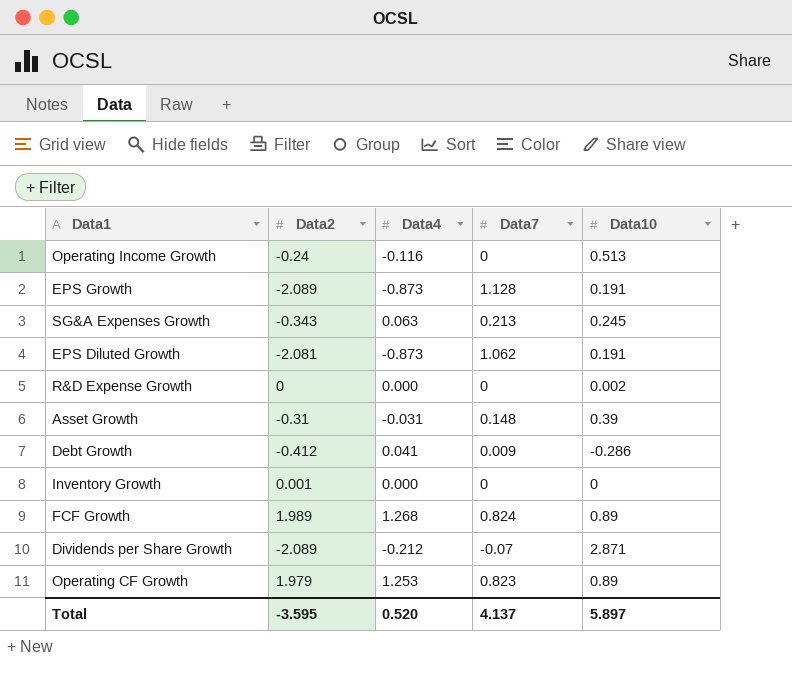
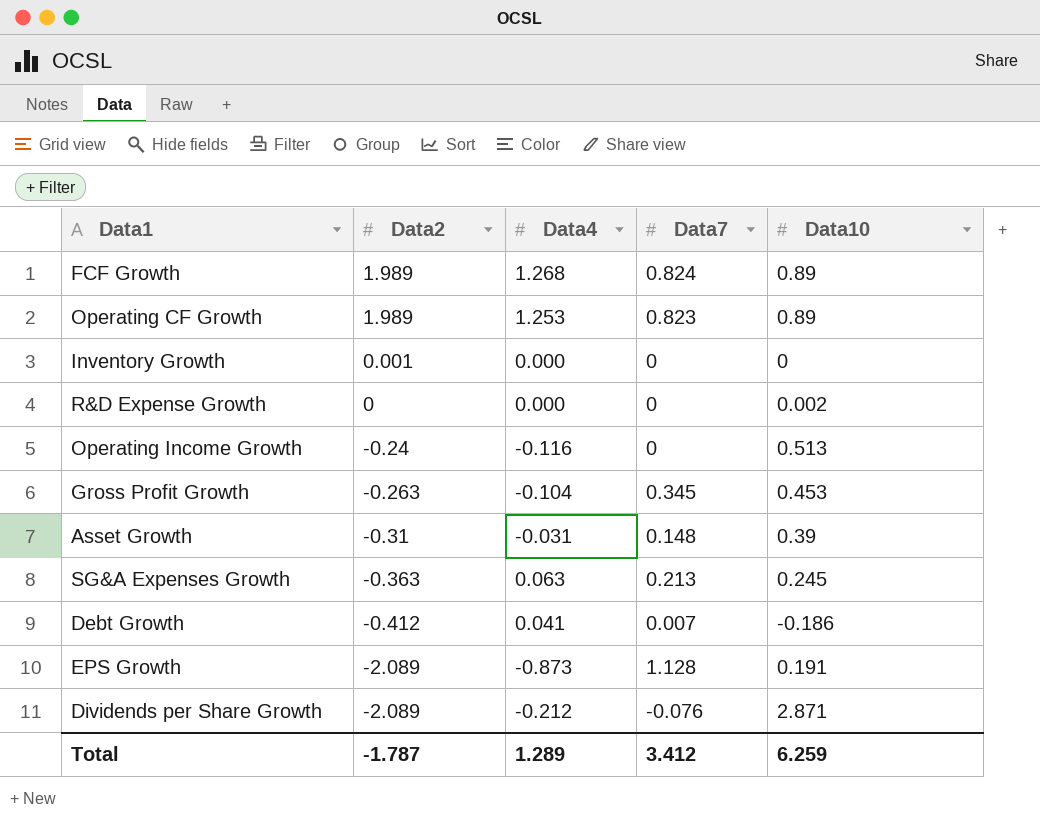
row order: none -> Data2 descending
row EPS Diluted Growth: -2.081 | -0.873 | 1.062 | 0.191 -> none
Operating CF Growth | Data2: 1.979 -> 1.989
row Gross Profit Growth: none -> -0.263 | -0.104 | 0.345 | 0.453
SG&A Expenses Growth | Data2: -0.343 -> -0.363
Debt Growth | Data7: 0.009 -> 0.007
Debt Growth | Data10: -0.286 -> -0.186
Dividends per Share Growth | Data7: -0.07 -> -0.076
Total | Data2: -3.595 -> -1.787
Total | Data4: 0.520 -> 1.289
Total | Data7: 4.137 -> 3.412
Total | Data10: 5.897 -> 6.259

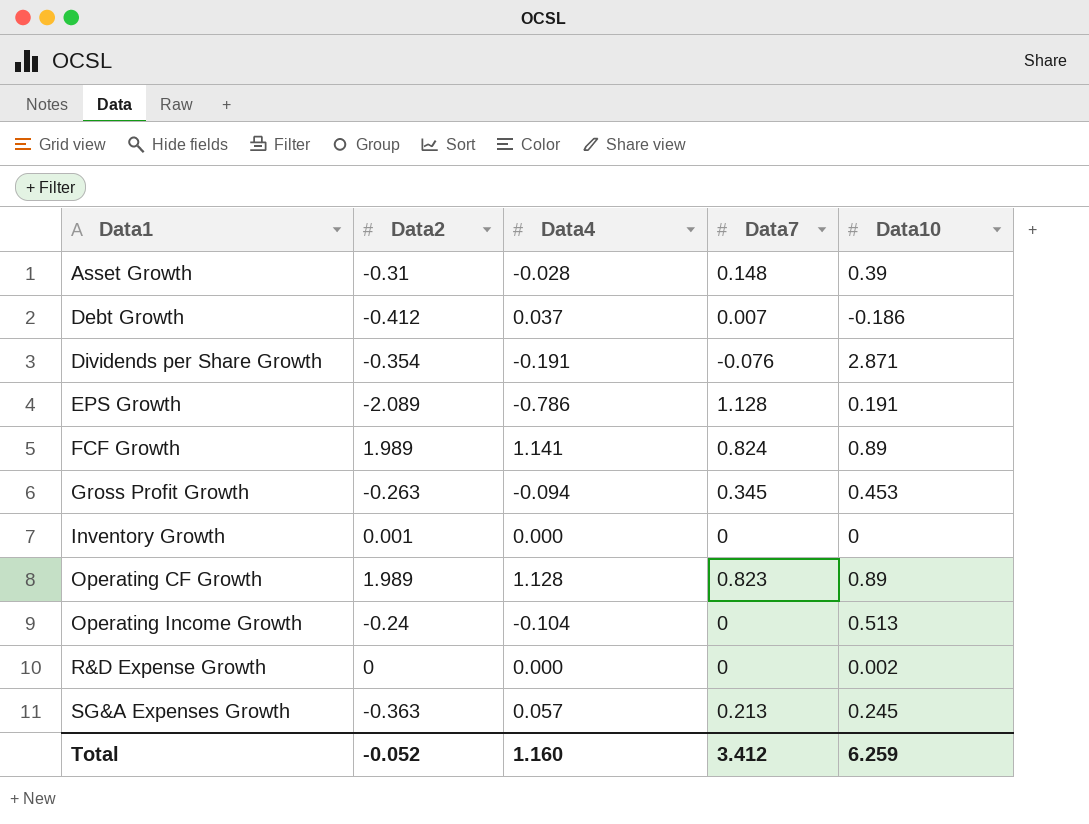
row order: Data2 descending -> Data1 ascending
Asset Growth | Data4: -0.031 -> -0.028
Debt Growth | Data4: 0.041 -> 0.037
Dividends per Share Growth | Data2: -2.089 -> -0.354
Dividends per Share Growth | Data4: -0.212 -> -0.191
EPS Growth | Data4: -0.873 -> -0.786
FCF Growth | Data4: 1.268 -> 1.141
Gross Profit Growth | Data4: -0.104 -> -0.094
Operating CF Growth | Data4: 1.253 -> 1.128
Operating Income Growth | Data4: -0.116 -> -0.104
SG&A Expenses Growth | Data4: 0.063 -> 0.057
Total | Data2: -1.787 -> -0.052
Total | Data4: 1.289 -> 1.160

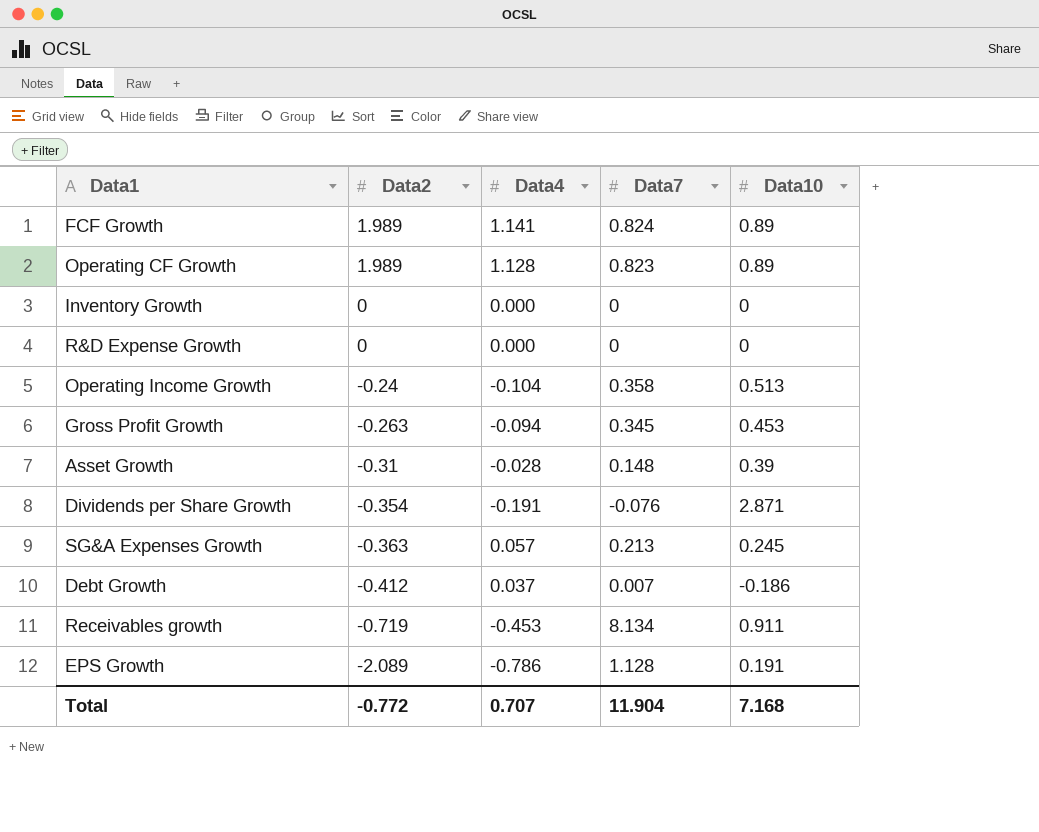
row order: Data1 ascending -> Data2 descending
Inventory Growth | Data2: 0.001 -> 0
R&D Expense Growth | Data10: 0.002 -> 0
Operating Income Growth | Data7: 0 -> 0.358
row Receivables growth: none -> -0.719 | -0.453 | 8.134 | 0.911
Total | Data2: -0.052 -> -0.772
Total | Data4: 1.160 -> 0.707
Total | Data7: 3.412 -> 11.904
Total | Data10: 6.259 -> 7.168

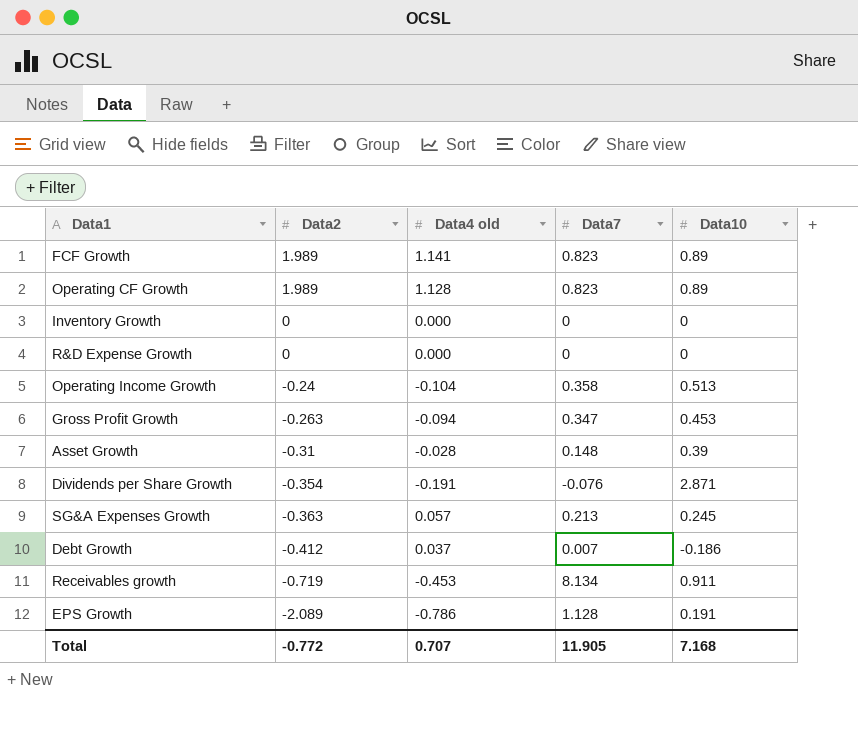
column name: Data4 -> Data4 old
FCF Growth | Data7: 0.824 -> 0.823
Gross Profit Growth | Data7: 0.345 -> 0.347
Total | Data7: 11.904 -> 11.905

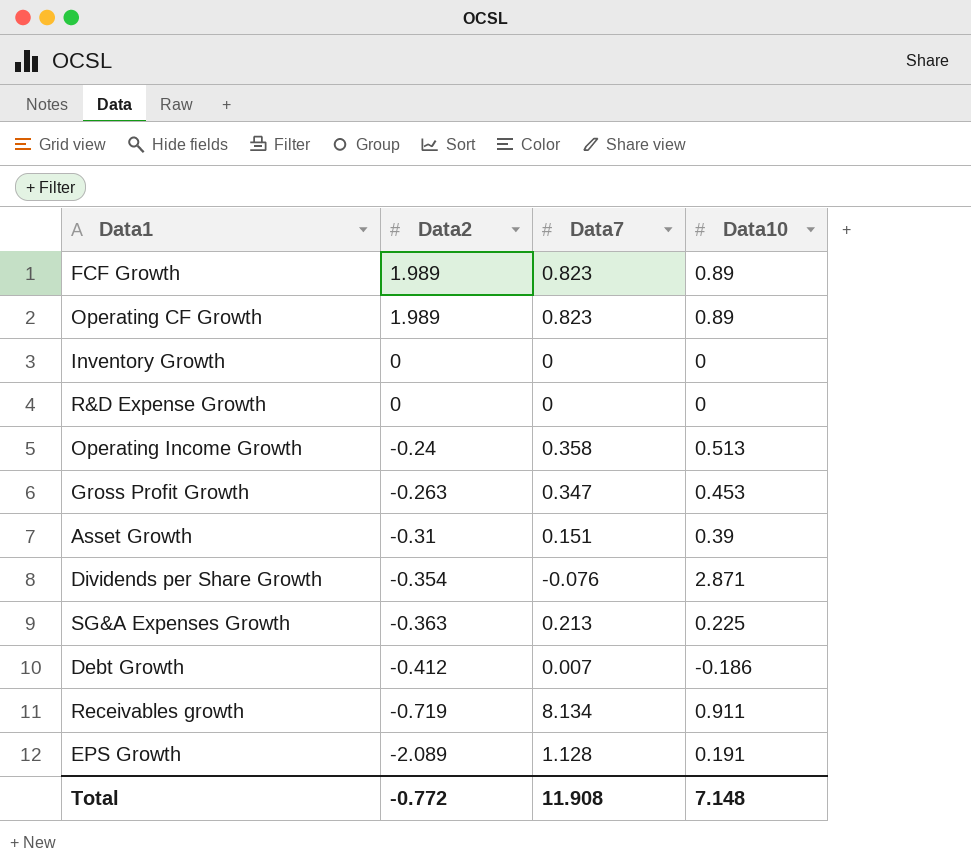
column Data4 old | position: 3 -> none
Asset Growth | Data7: 0.148 -> 0.151
SG&A Expenses Growth | Data10: 0.245 -> 0.225
Total | Data7: 11.905 -> 11.908
Total | Data10: 7.168 -> 7.148

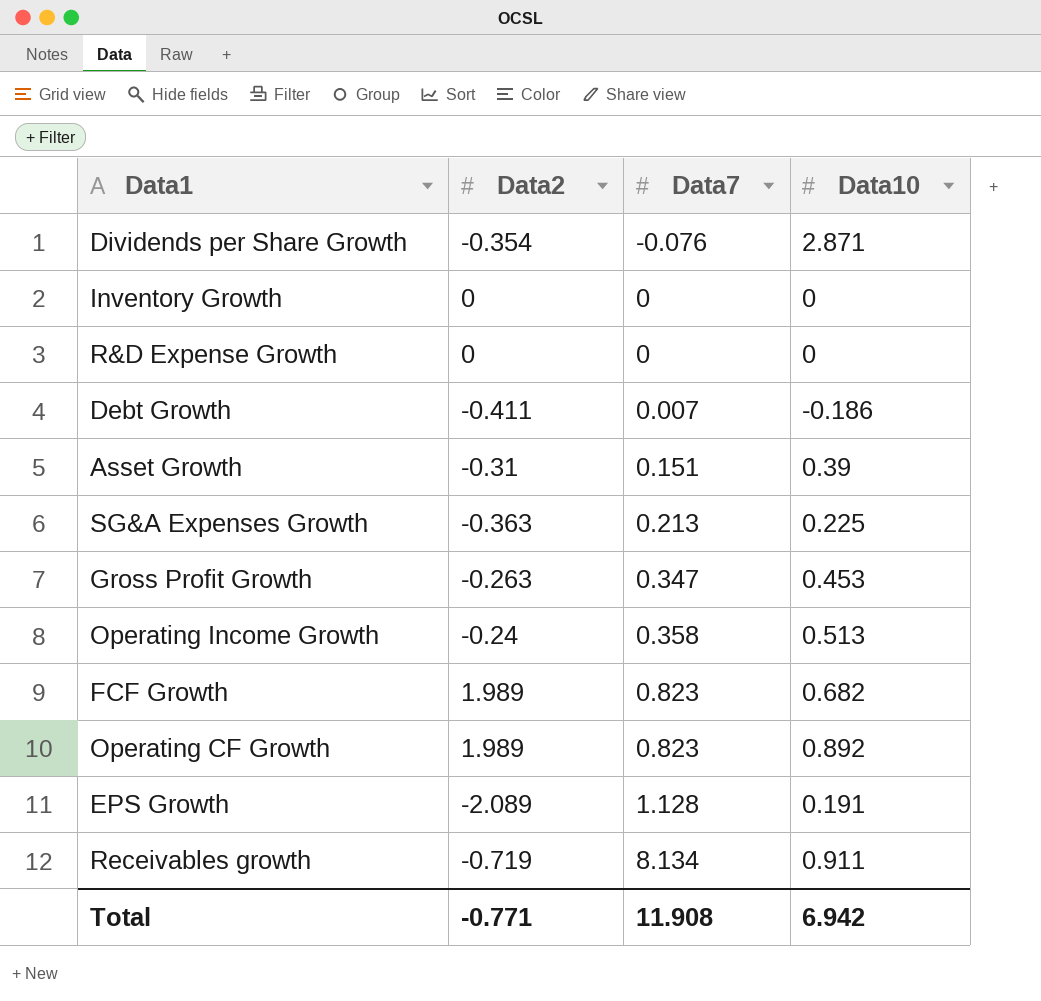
row order: Data2 descending -> Data7 ascending
Debt Growth | Data2: -0.412 -> -0.411
FCF Growth | Data10: 0.89 -> 0.682
Operating CF Growth | Data10: 0.89 -> 0.892
Total | Data2: -0.772 -> -0.771
Total | Data10: 7.148 -> 6.942

